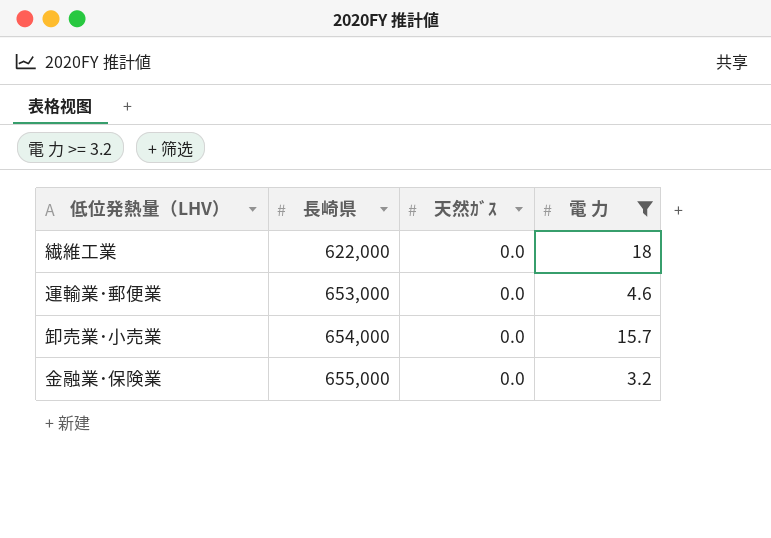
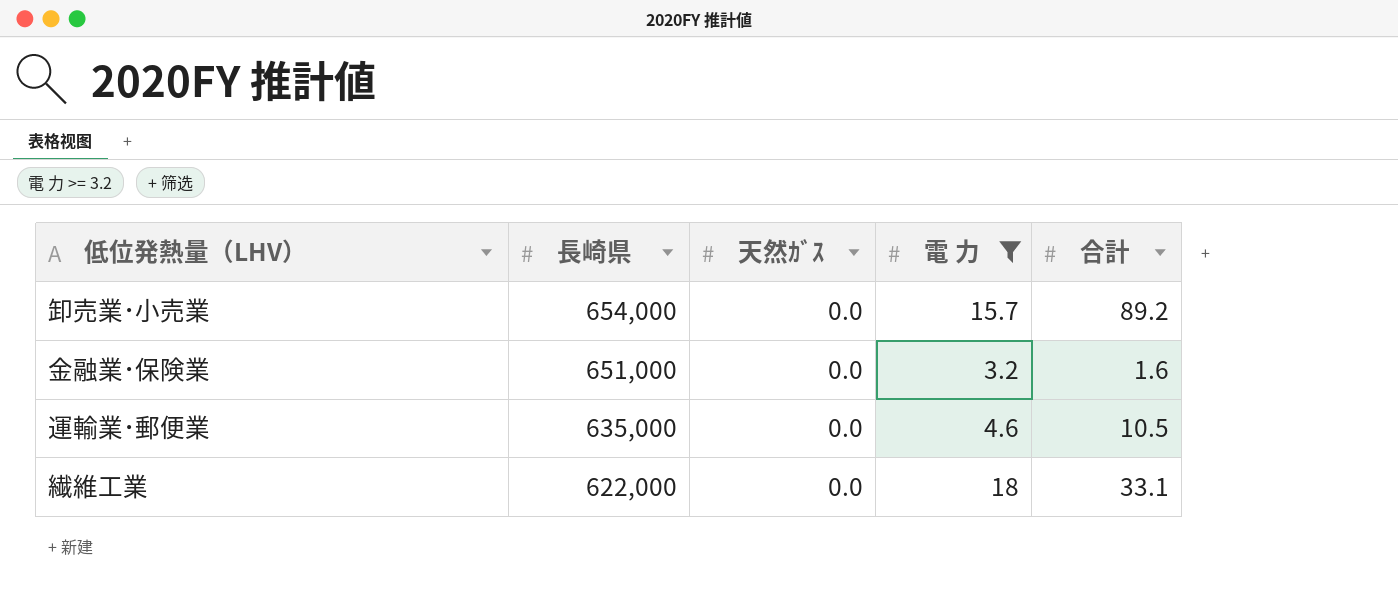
row order: 長崎県 ascending -> 長崎県 descending
column 合計 | position: none -> 5
金融業･保険業 | 長崎県: 655,000 -> 651,000
運輸業･郵便業 | 長崎県: 653,000 -> 635,000

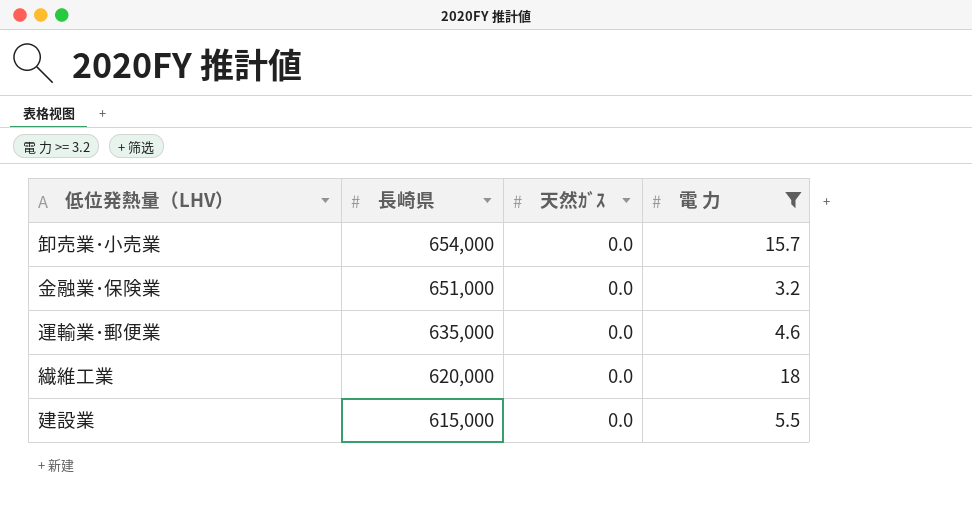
column 合計 | position: 5 -> none
繊維工業 | 長崎県: 622,000 -> 620,000
row 建設業: none -> 615,000 | 0.0 | 5.5

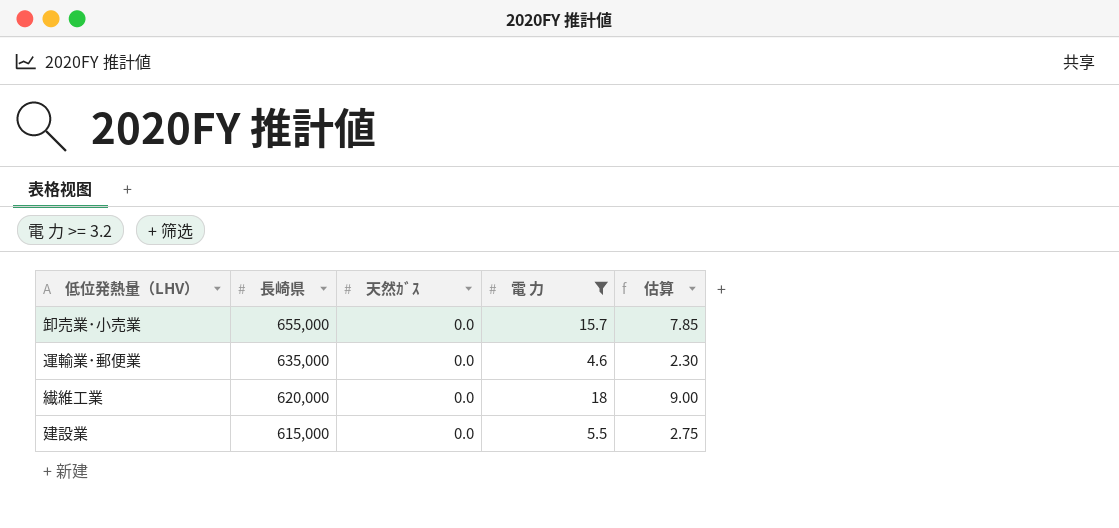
column 估算 | formula: none -> [電 力] * 0.5
row 金融業･保険業: 651,000 | 0.0 | 3.2 -> none
卸売業･小売業 | 長崎県: 654,000 -> 655,000

